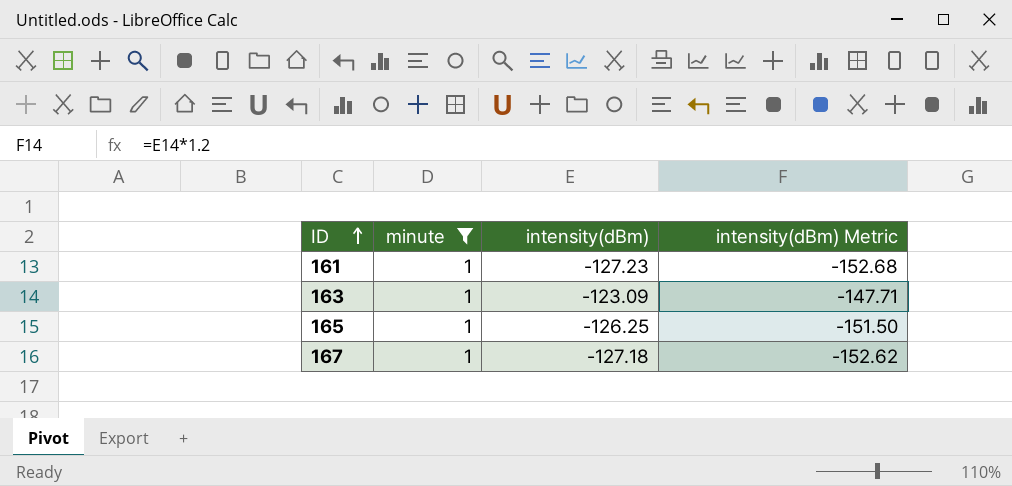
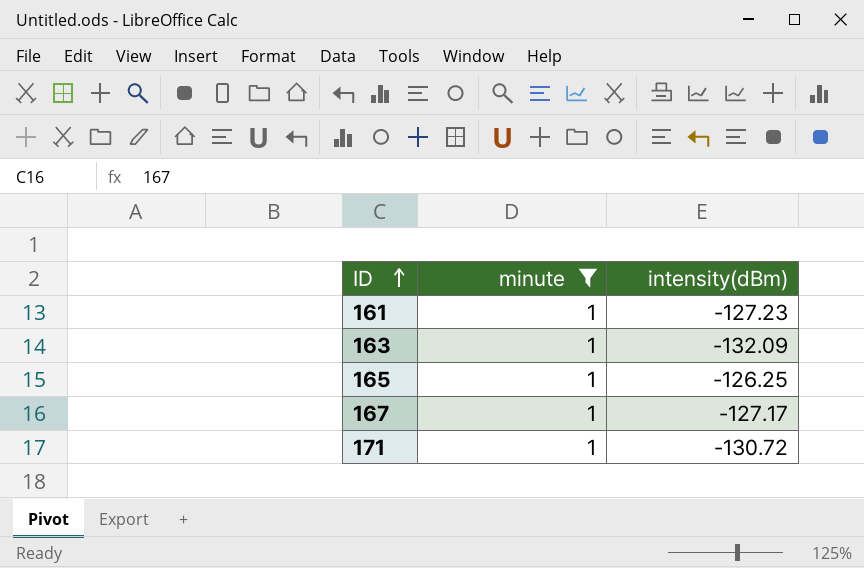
column intensity(dBm) Metric | formula: [intensity(dBm)] * 1.2 -> none
163 | intensity(dBm): -123.09 -> -132.09
167 | intensity(dBm): -127.18 -> -127.17
row 171: none -> 1 | -130.72

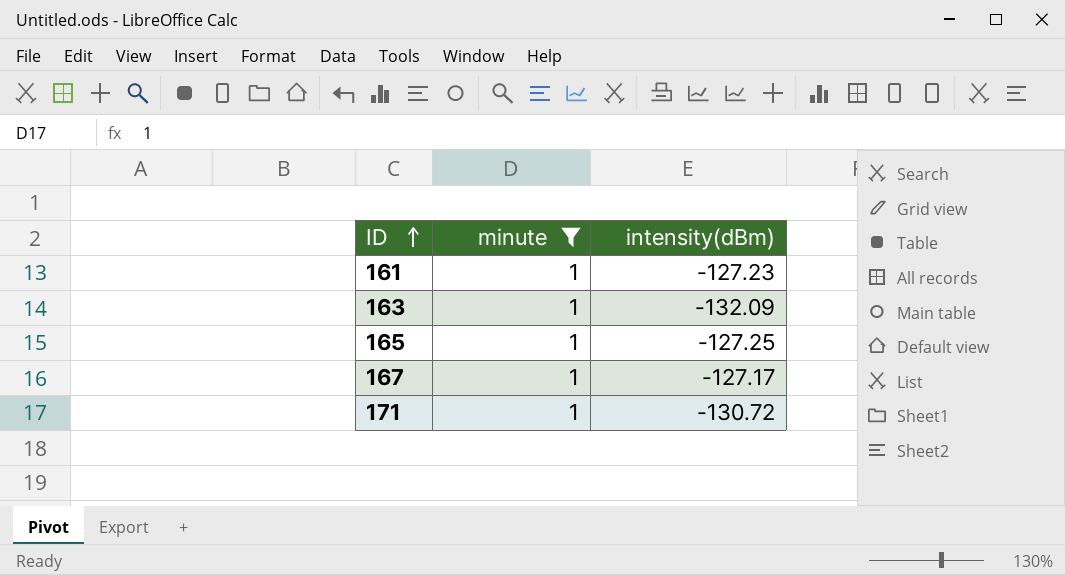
165 | intensity(dBm): -126.25 -> -127.25

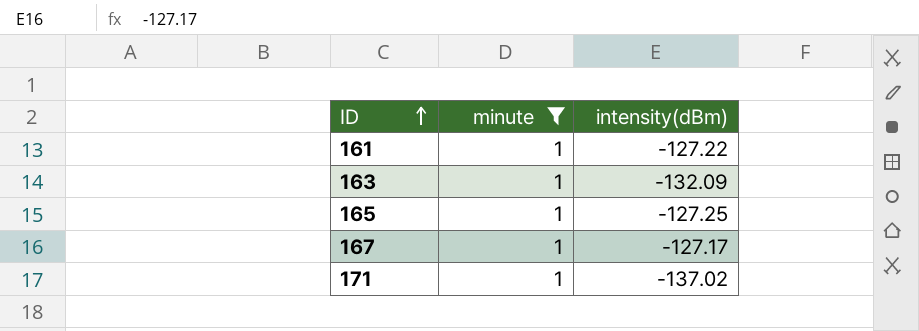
161 | intensity(dBm): -127.23 -> -127.22
171 | intensity(dBm): -130.72 -> -137.02

